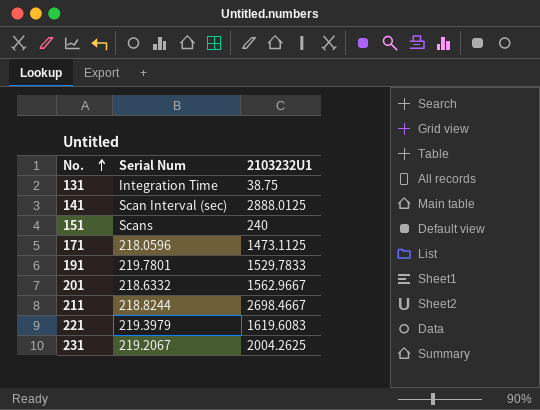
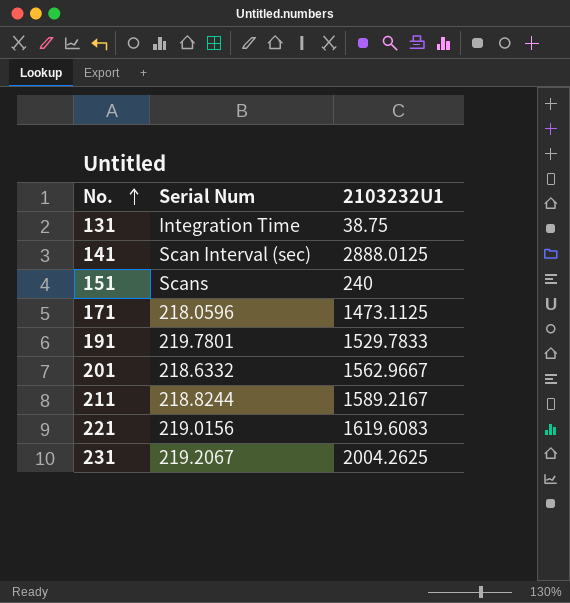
211 | 2103232U1: 2698.4667 -> 1589.2167
221 | Serial Num: 219.3979 -> 219.0156

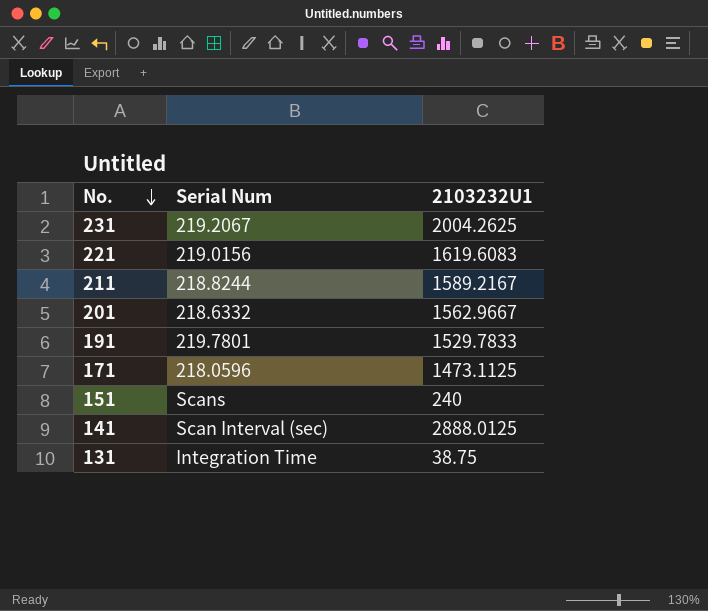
row order: No. ascending -> No. descending

